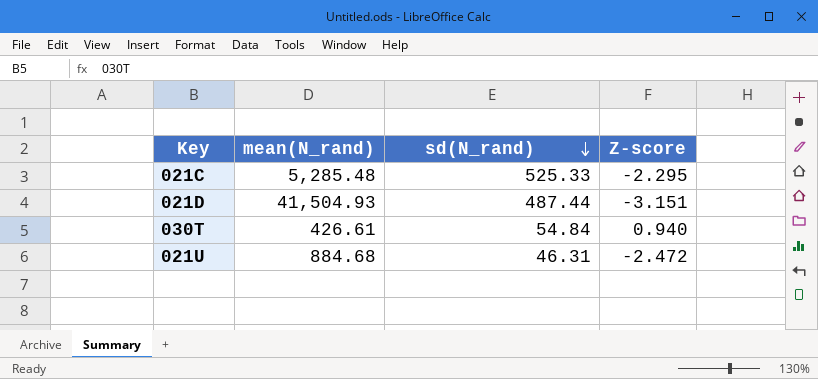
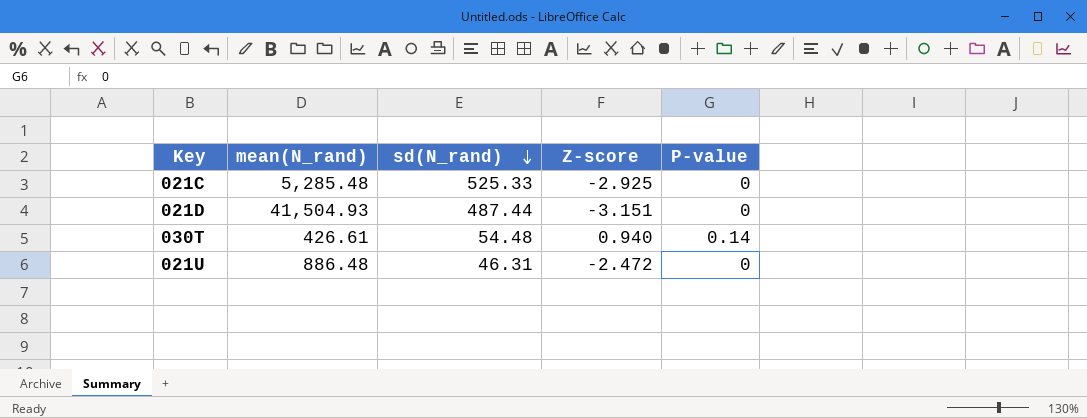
column P-value | position: none -> 5
021C | Z-score: -2.295 -> -2.925
030T | sd(N_rand): 54.84 -> 54.48
021U | mean(N_rand): 884.68 -> 886.48

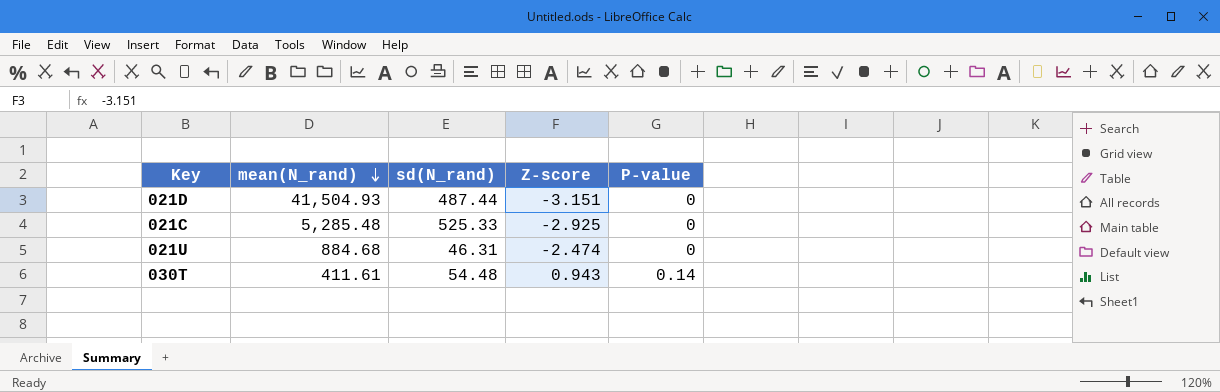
row order: sd(N_rand) descending -> mean(N_rand) descending
021U | mean(N_rand): 886.48 -> 884.68
021U | Z-score: -2.472 -> -2.474
030T | mean(N_rand): 426.61 -> 411.61
030T | Z-score: 0.940 -> 0.943

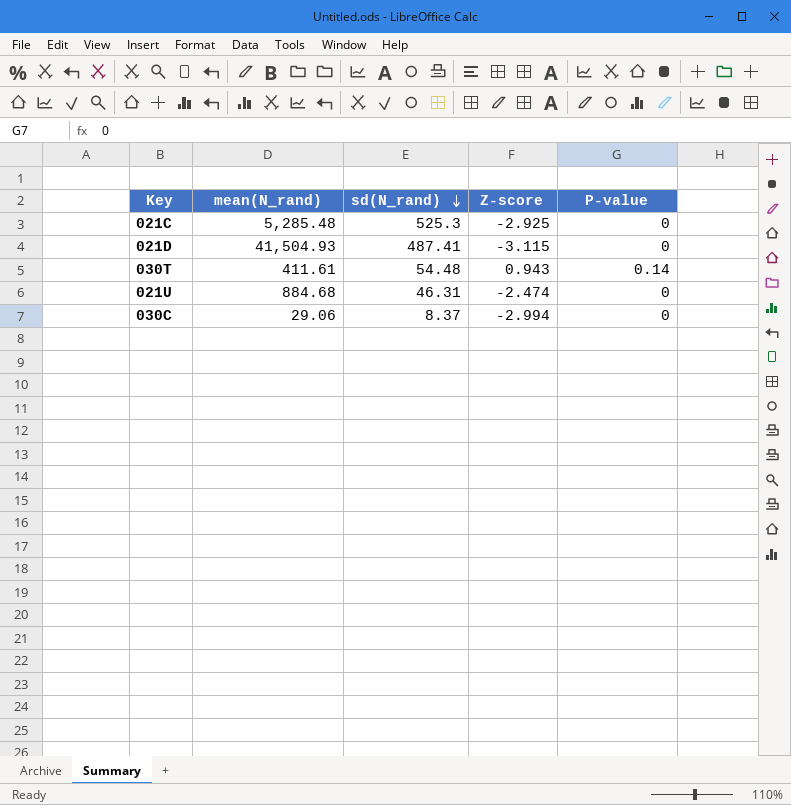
row order: mean(N_rand) descending -> sd(N_rand) descending
021C | sd(N_rand): 525.33 -> 525.3
021D | sd(N_rand): 487.44 -> 487.41
021D | Z-score: -3.151 -> -3.115
row 030C: none -> 29.06 | 8.37 | -2.994 | 0

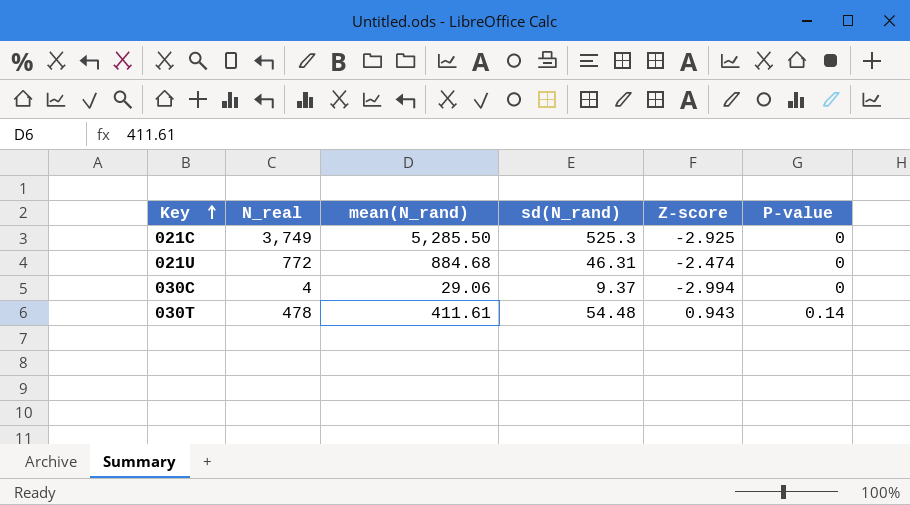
row order: sd(N_rand) descending -> Key ascending
column N_real | position: none -> 2
row 021D: 41,504.93 | 487.41 | -3.115 | 0 -> none
021C | mean(N_rand): 5,285.48 -> 5,285.50
030C | sd(N_rand): 8.37 -> 9.37

